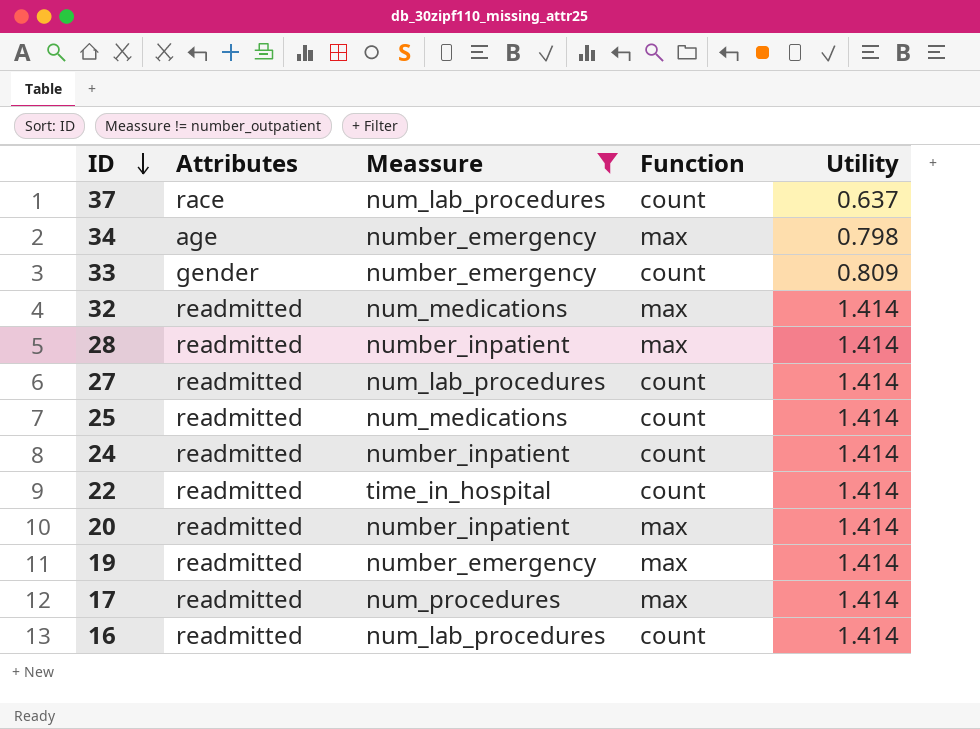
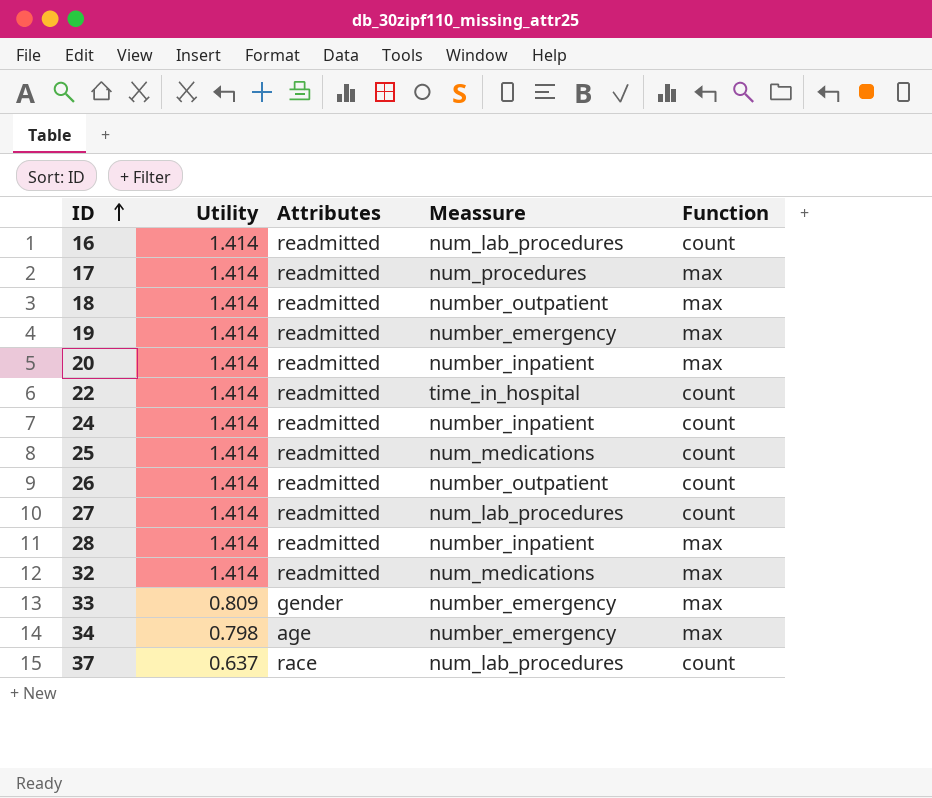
filter: Meassure != number_outpatient -> none
row order: ID descending -> ID ascending
column Utility | position: 5 -> 2
33 | Function: count -> max

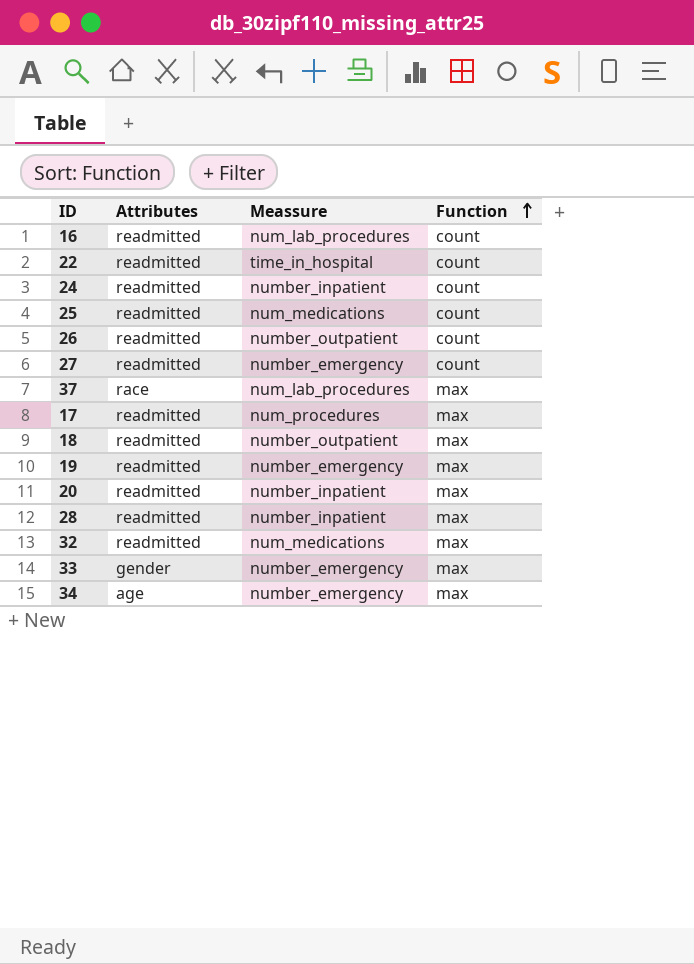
row order: ID ascending -> Function ascending
column Utility | position: 2 -> none
27 | Meassure: num_lab_procedures -> number_emergency
37 | Function: count -> max

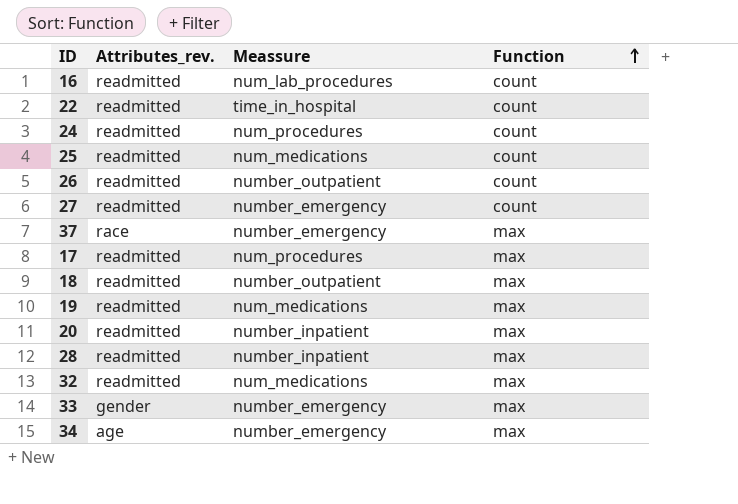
column name: Attributes -> Attributes_rev.
24 | Meassure: number_inpatient -> num_procedures
37 | Meassure: num_lab_procedures -> number_emergency
19 | Meassure: number_emergency -> num_medications

